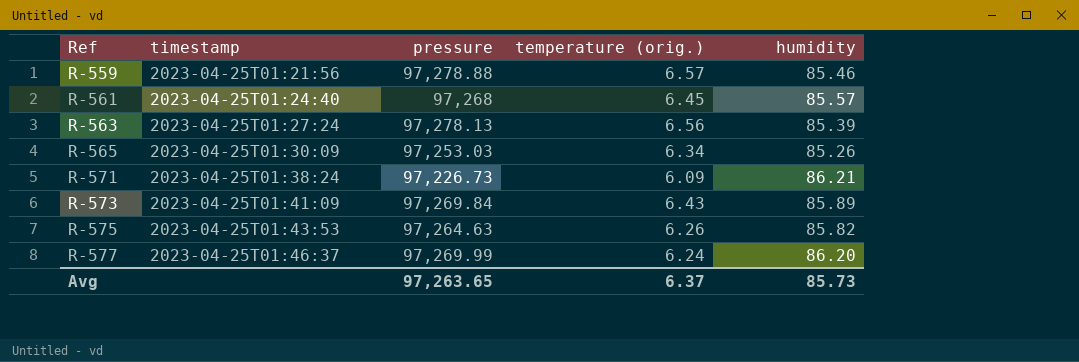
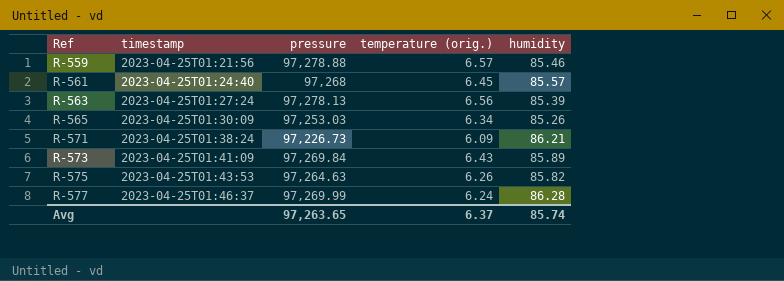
R-577 | humidity: 86.20 -> 86.28
Avg | humidity: 85.73 -> 85.74

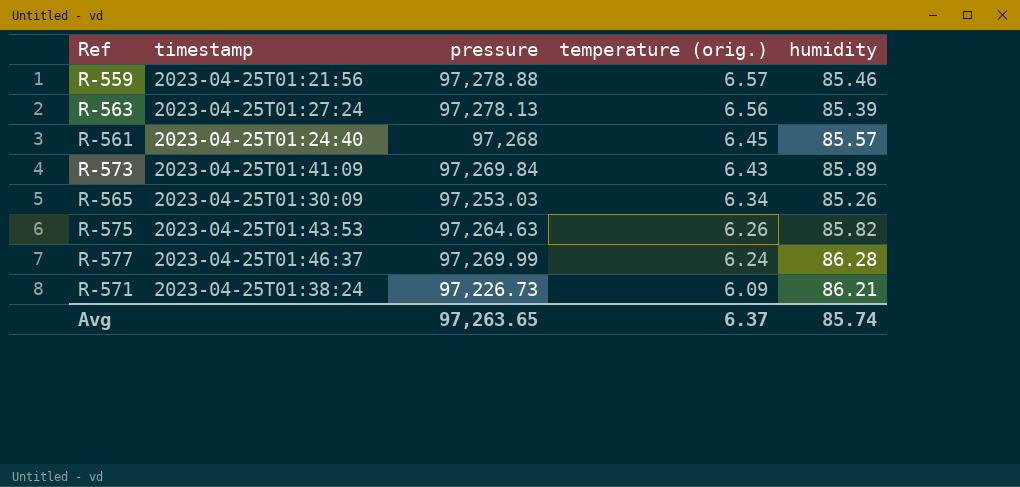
row order: Ref ascending -> temperature (orig.) descending

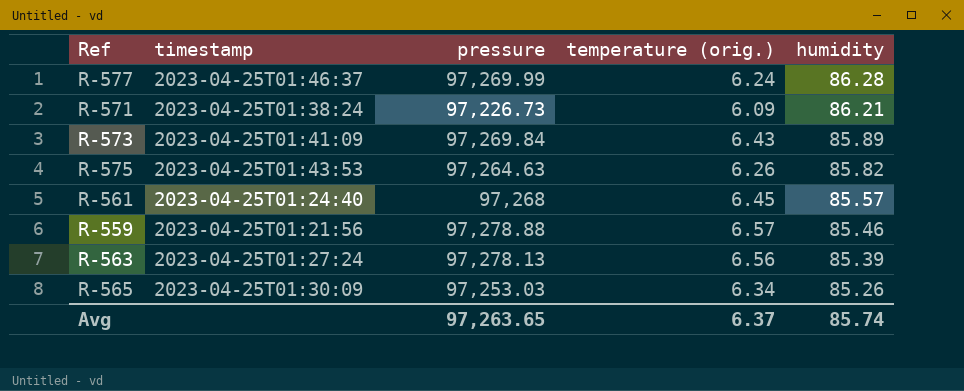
row order: temperature (orig.) descending -> humidity descending

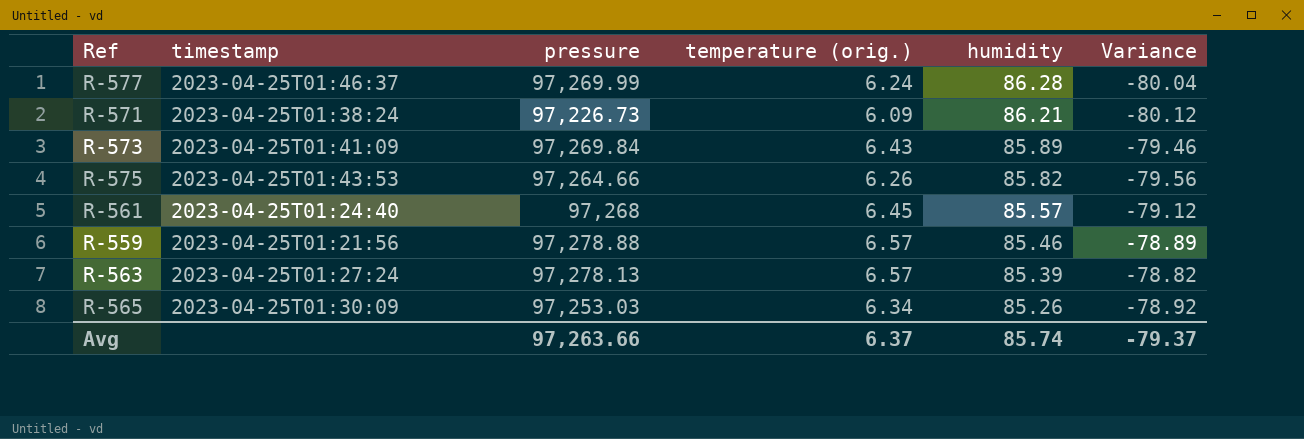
column Variance | formula: none -> [temperature (orig.)] - [humidity]
R-575 | pressure: 97,264.63 -> 97,264.66
R-563 | temperature (orig.): 6.56 -> 6.57
Avg | pressure: 97,263.65 -> 97,263.66

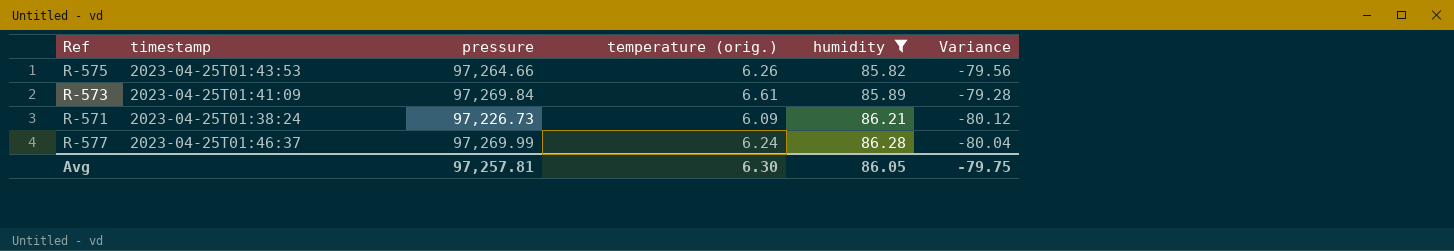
filter: none -> humidity >= 85.82
row order: humidity descending -> humidity ascending
R-573 | temperature (orig.): 6.43 -> 6.61
R-573 | Variance: -79.46 -> -79.28
Avg | pressure: 97,263.66 -> 97,257.81
Avg | temperature (orig.): 6.37 -> 6.30
Avg | humidity: 85.74 -> 86.05
Avg | Variance: -79.37 -> -79.75

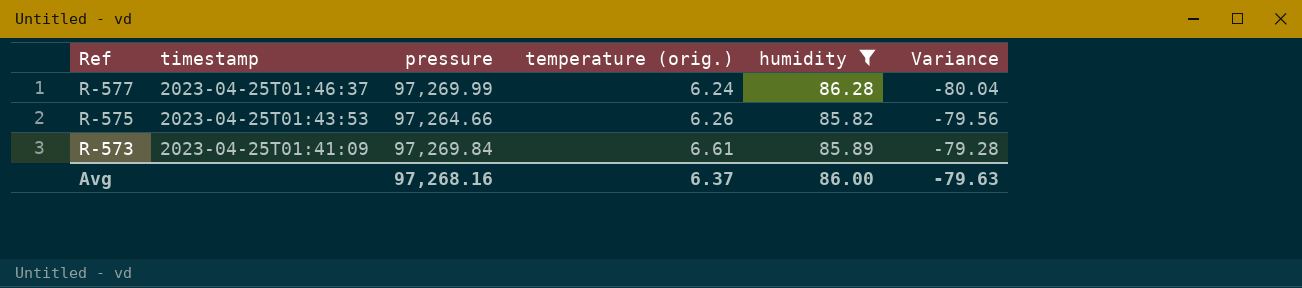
row order: humidity ascending -> Ref descending
row R-571: 2023-04-25T01:38:24 | 97,226.73 | 6.09 | 86.21 | -80.12 -> none
Avg | pressure: 97,257.81 -> 97,268.16
Avg | temperature (orig.): 6.30 -> 6.37
Avg | humidity: 86.05 -> 86.00
Avg | Variance: -79.75 -> -79.63

